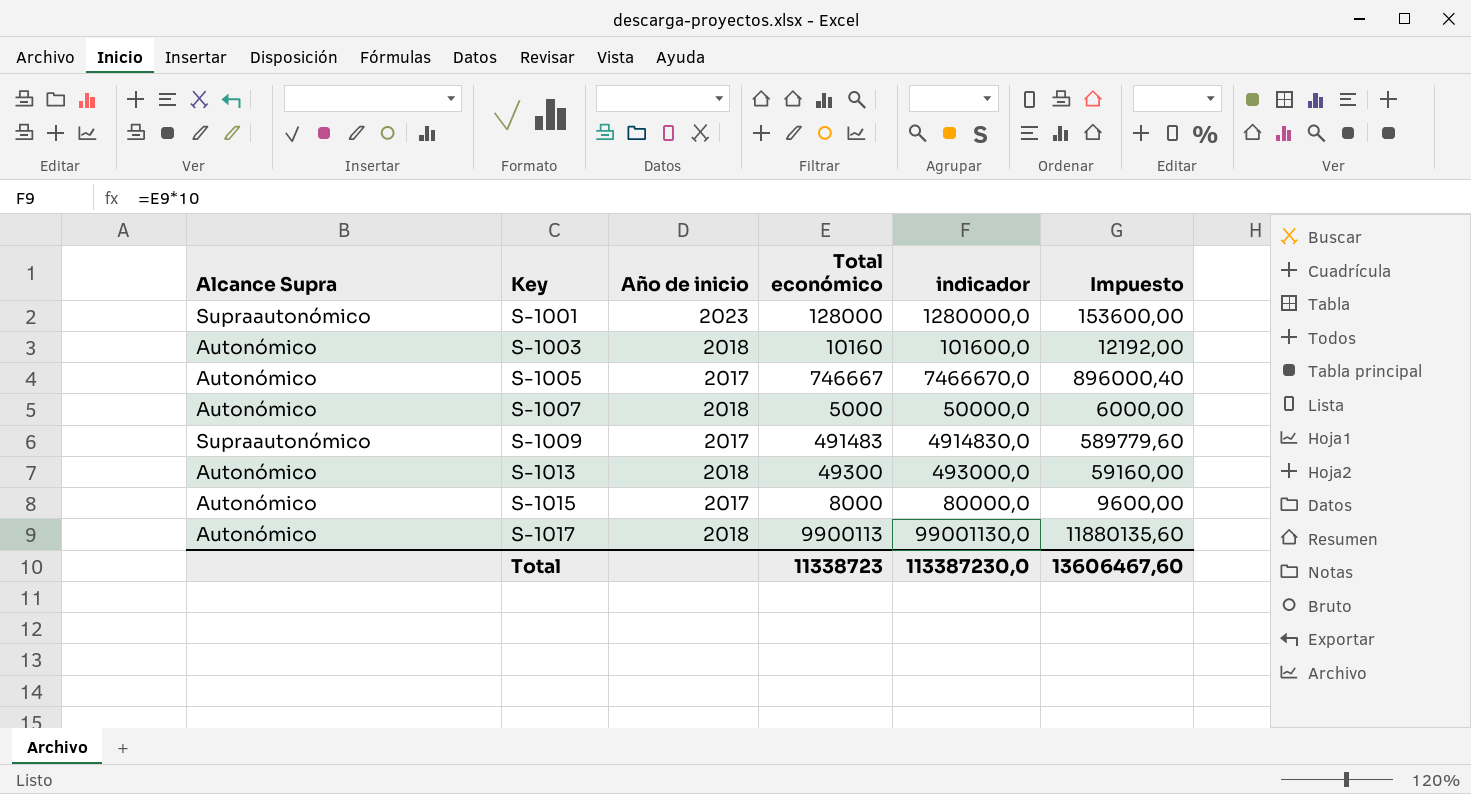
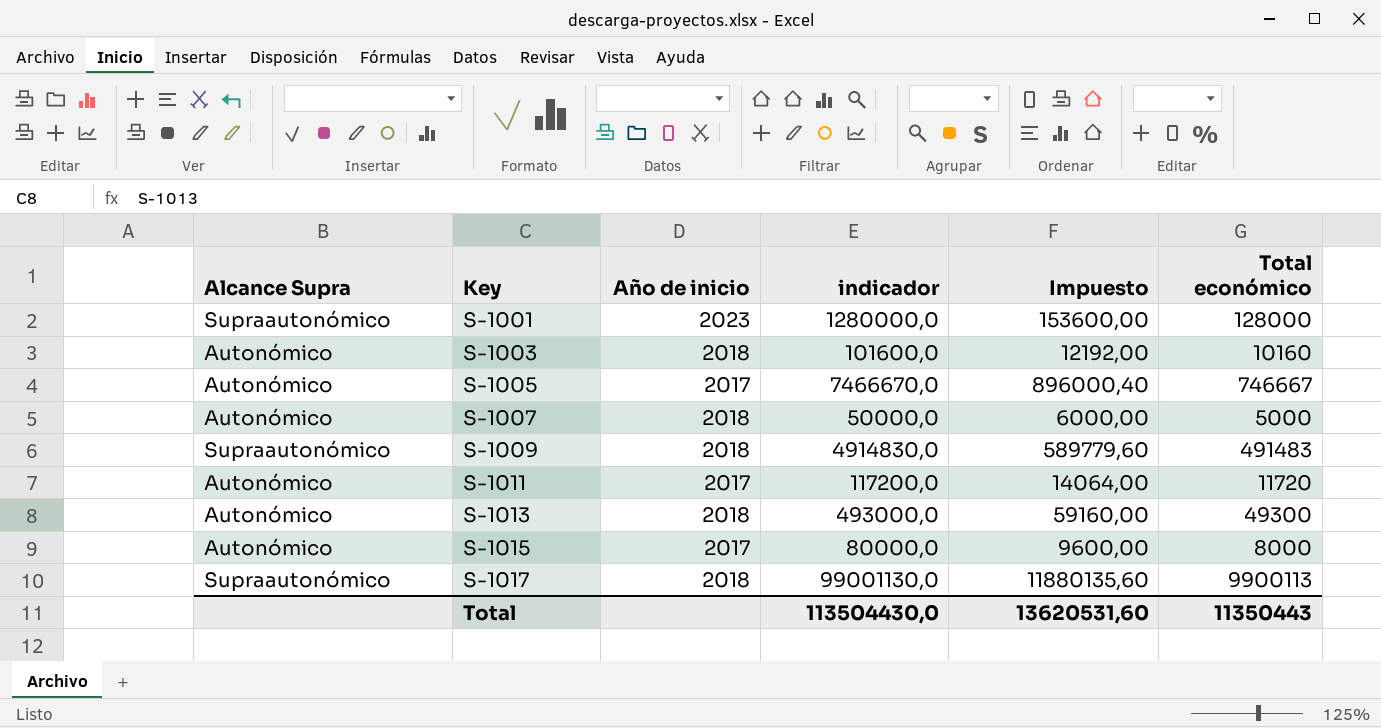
column Total económico | position: 4 -> 6
S-1009 | Año de inicio: 2017 -> 2018
row S-1011: none -> Autonómico | 2017 | 117200,0 | 14064,00 | 11720
S-1017 | Alcance Supra: Autonómico -> Supraautonómico
Total | indicador: 113387230,0 -> 113504430,0
Total | Impuesto: 13606467,60 -> 13620531,60
Total | Total económico: 11338723 -> 11350443

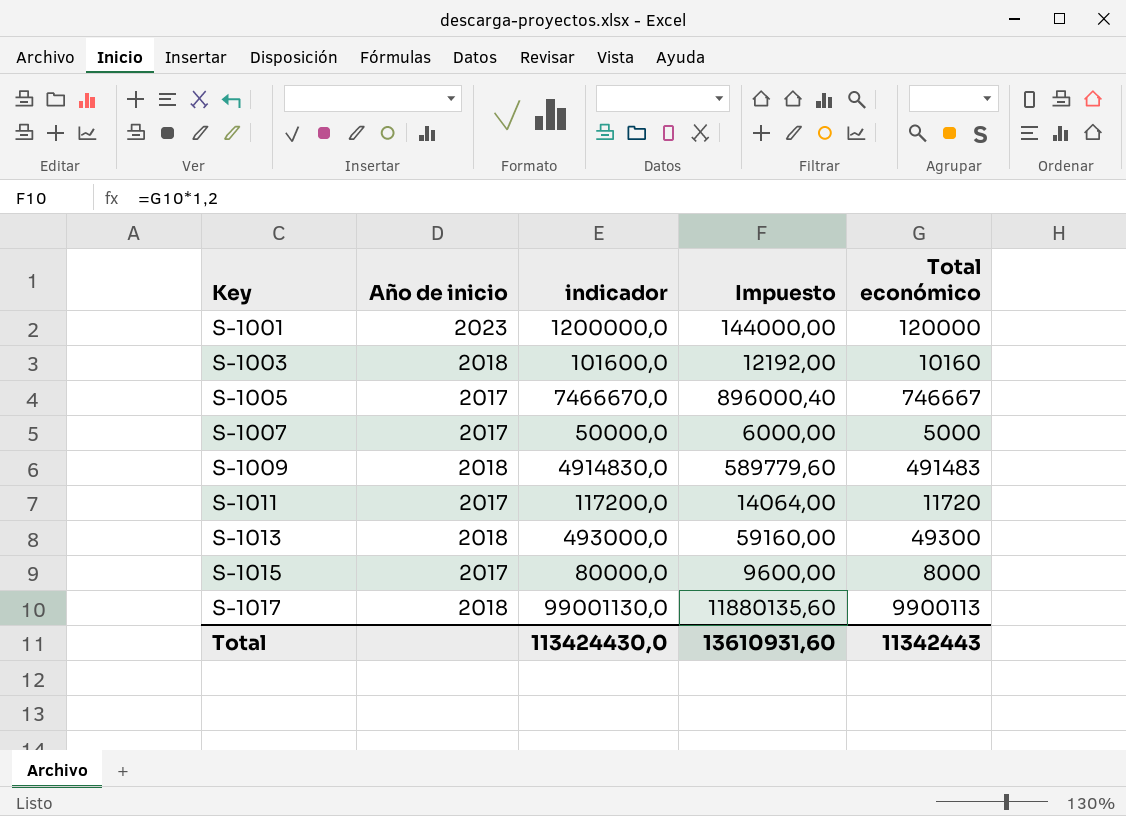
column Alcance Supra | position: 1 -> none
S-1001 | indicador: 1280000,0 -> 1200000,0
S-1001 | Impuesto: 153600,00 -> 144000,00
S-1001 | Total económico: 128000 -> 120000
S-1007 | Año de inicio: 2018 -> 2017
Total | indicador: 113504430,0 -> 113424430,0
Total | Impuesto: 13620531,60 -> 13610931,60
Total | Total económico: 11350443 -> 11342443

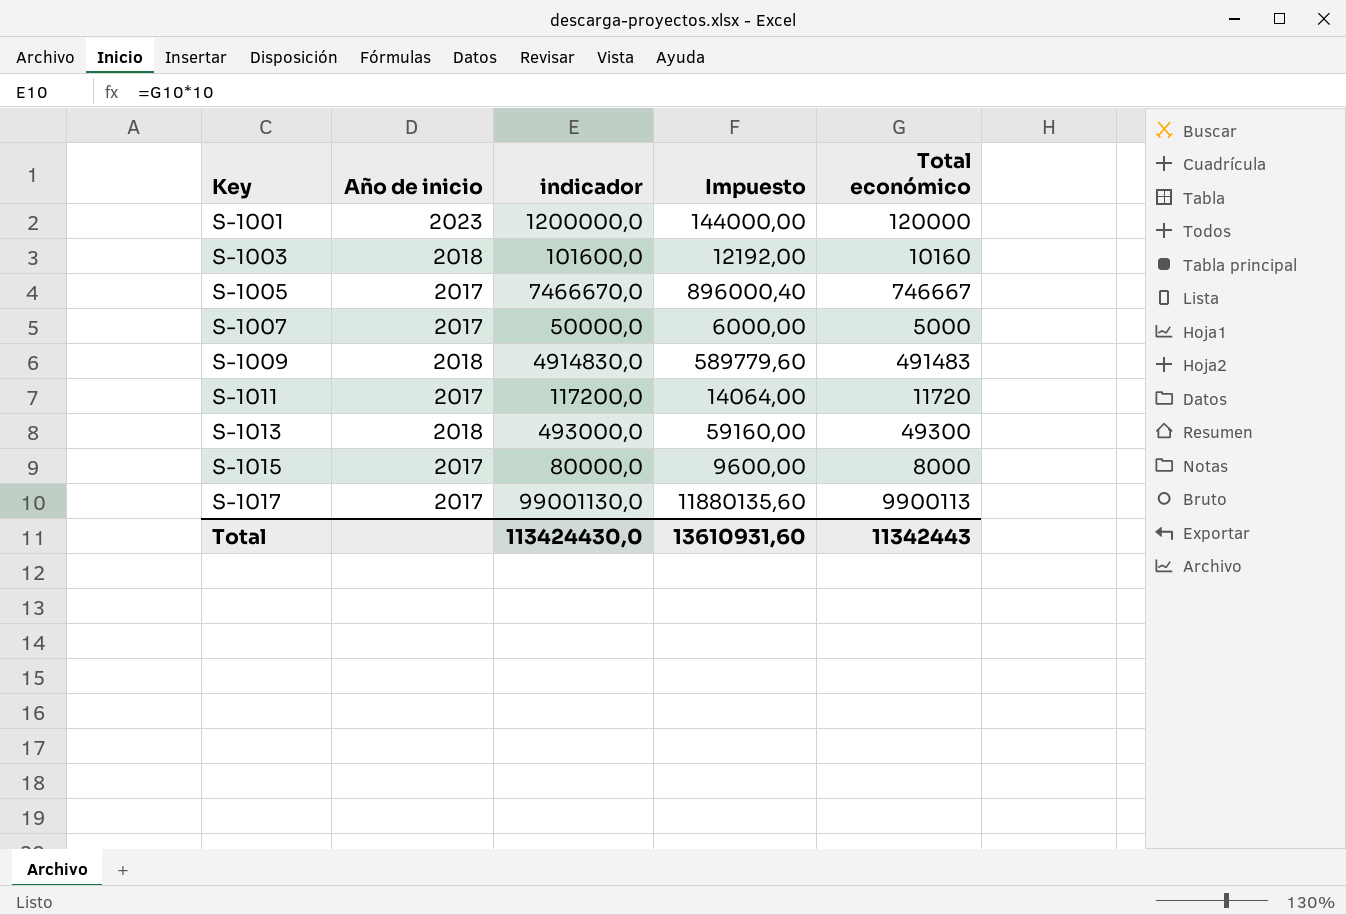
S-1017 | Año de inicio: 2018 -> 2017

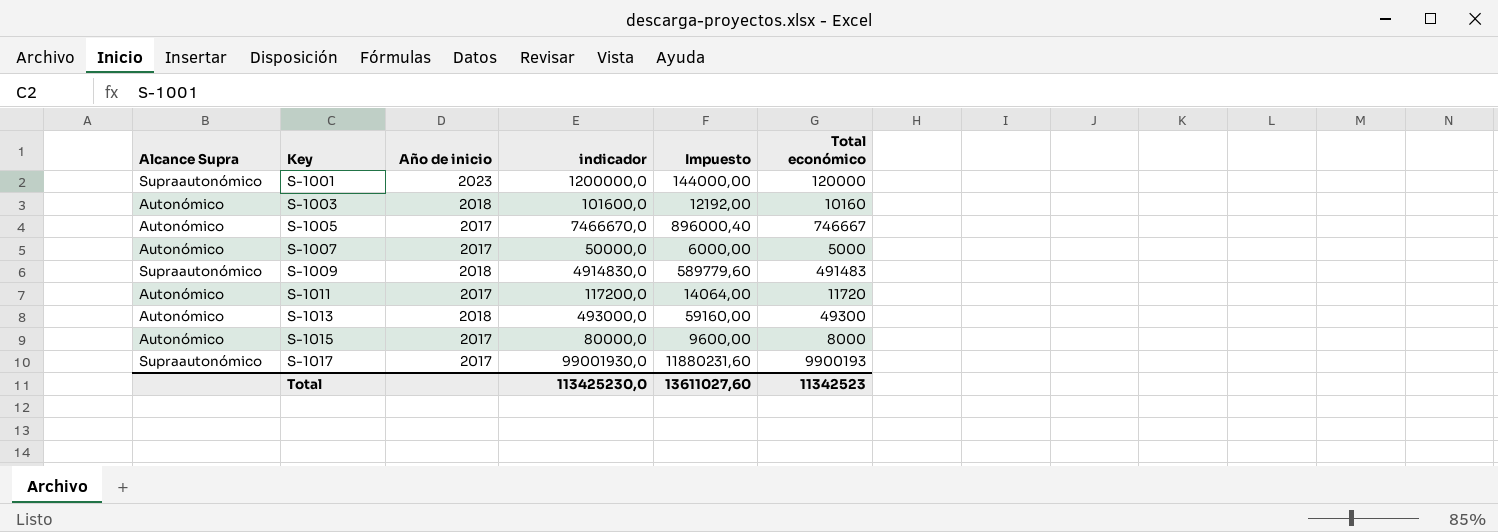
column Alcance Supra | position: none -> 1
S-1017 | indicador: 99001130,0 -> 99001930,0
S-1017 | Impuesto: 11880135,60 -> 11880231,60
S-1017 | Total económico: 9900113 -> 9900193
Total | indicador: 113424430,0 -> 113425230,0
Total | Impuesto: 13610931,60 -> 13611027,60
Total | Total económico: 11342443 -> 11342523

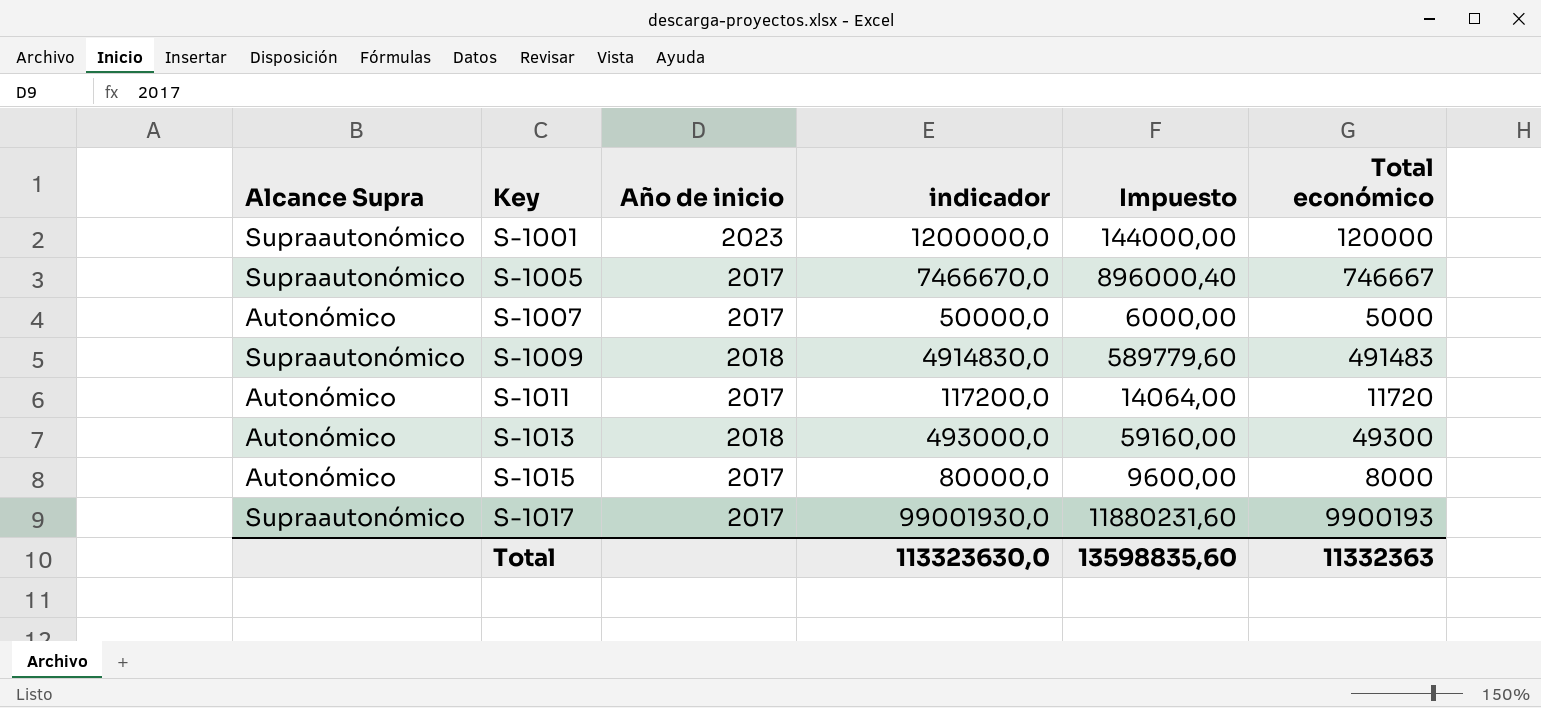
row S-1003: Autonómico | 2018 | 101600,0 | 12192,00 | 10160 -> none
S-1005 | Alcance Supra: Autonómico -> Supraautonómico
Total | indicador: 113425230,0 -> 113323630,0
Total | Impuesto: 13611027,60 -> 13598835,60
Total | Total económico: 11342523 -> 11332363

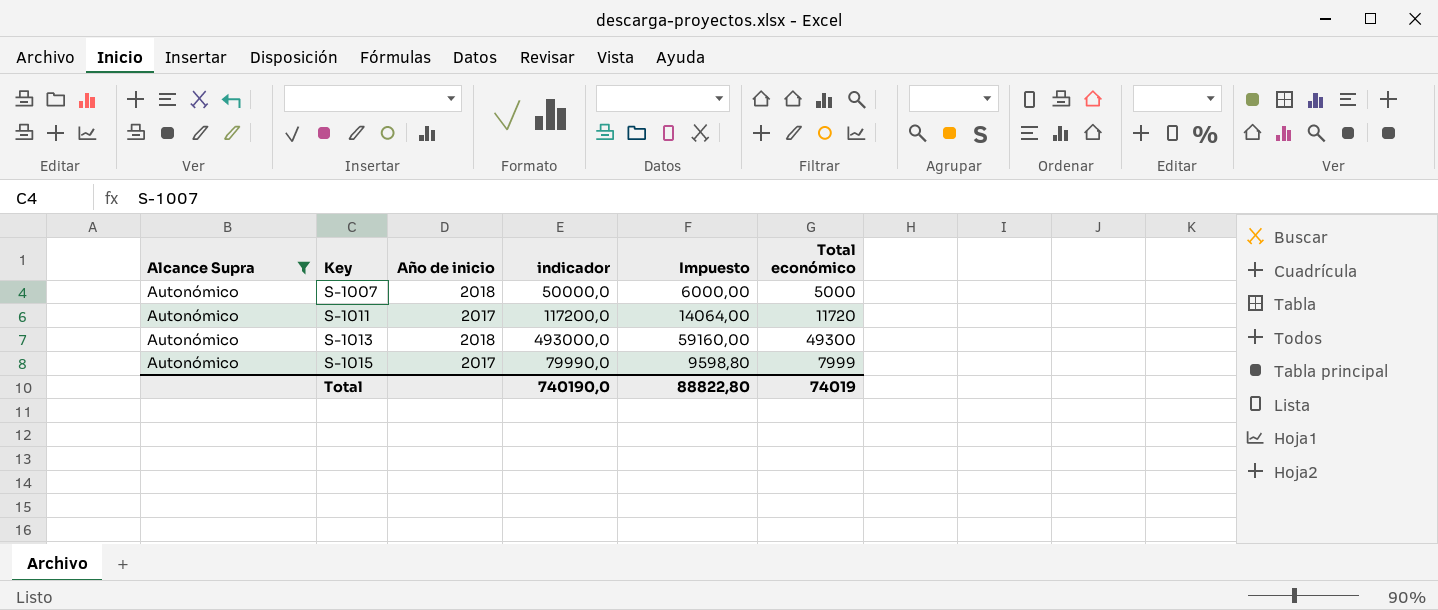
filter: none -> Alcance Supra = Autonómico
S-1007 | Año de inicio: 2017 -> 2018
S-1015 | indicador: 80000,0 -> 79990,0
S-1015 | Impuesto: 9600,00 -> 9598,80
S-1015 | Total económico: 8000 -> 7999
Total | indicador: 113323630,0 -> 740190,0
Total | Impuesto: 13598835,60 -> 88822,80
Total | Total económico: 11332363 -> 74019

